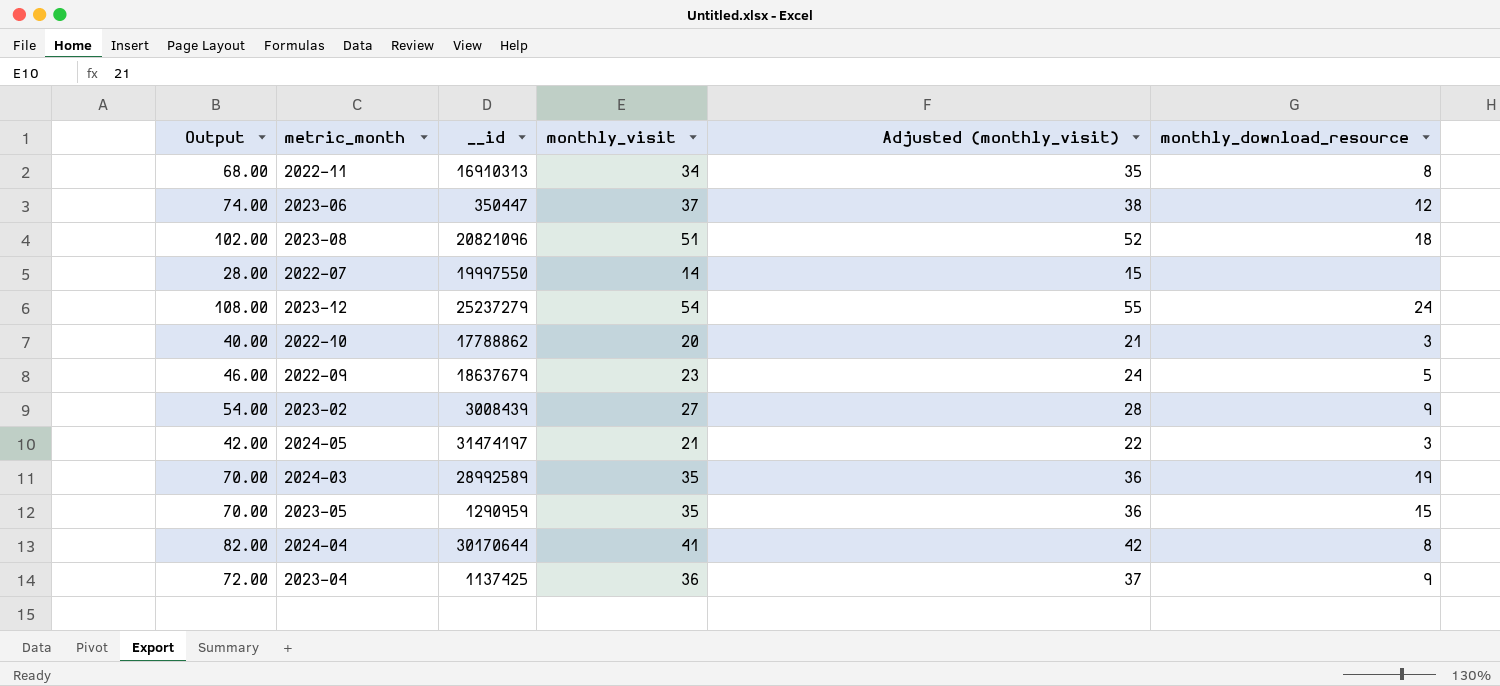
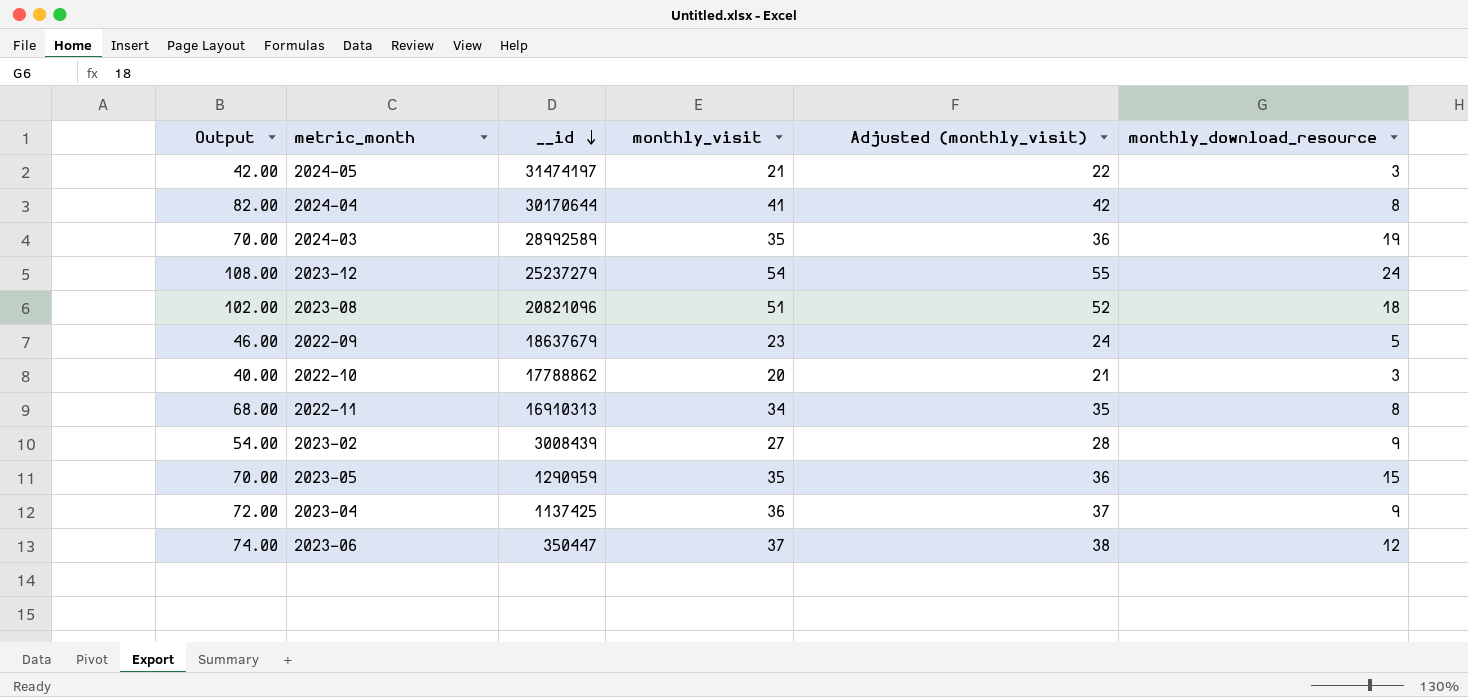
row order: none -> __id descending
row 2022-07: 28.00 | 19997550 | 14 | 15 | none -> none

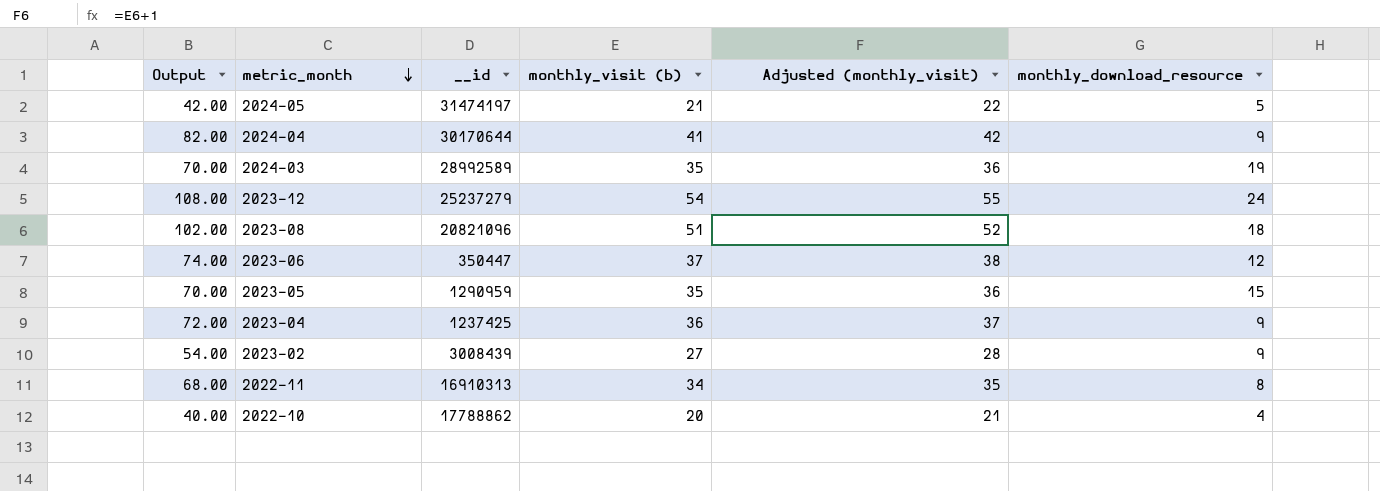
row order: __id descending -> metric_month descending
column name: monthly_visit -> monthly_visit (b)
row 2022-09: 46.00 | 18637679 | 23 | 24 | 5 -> none
2024-05 | monthly_download_resource: 3 -> 5
2024-04 | monthly_download_resource: 8 -> 9
2023-04 | __id: 1137425 -> 1237425
2022-10 | monthly_download_resource: 3 -> 4

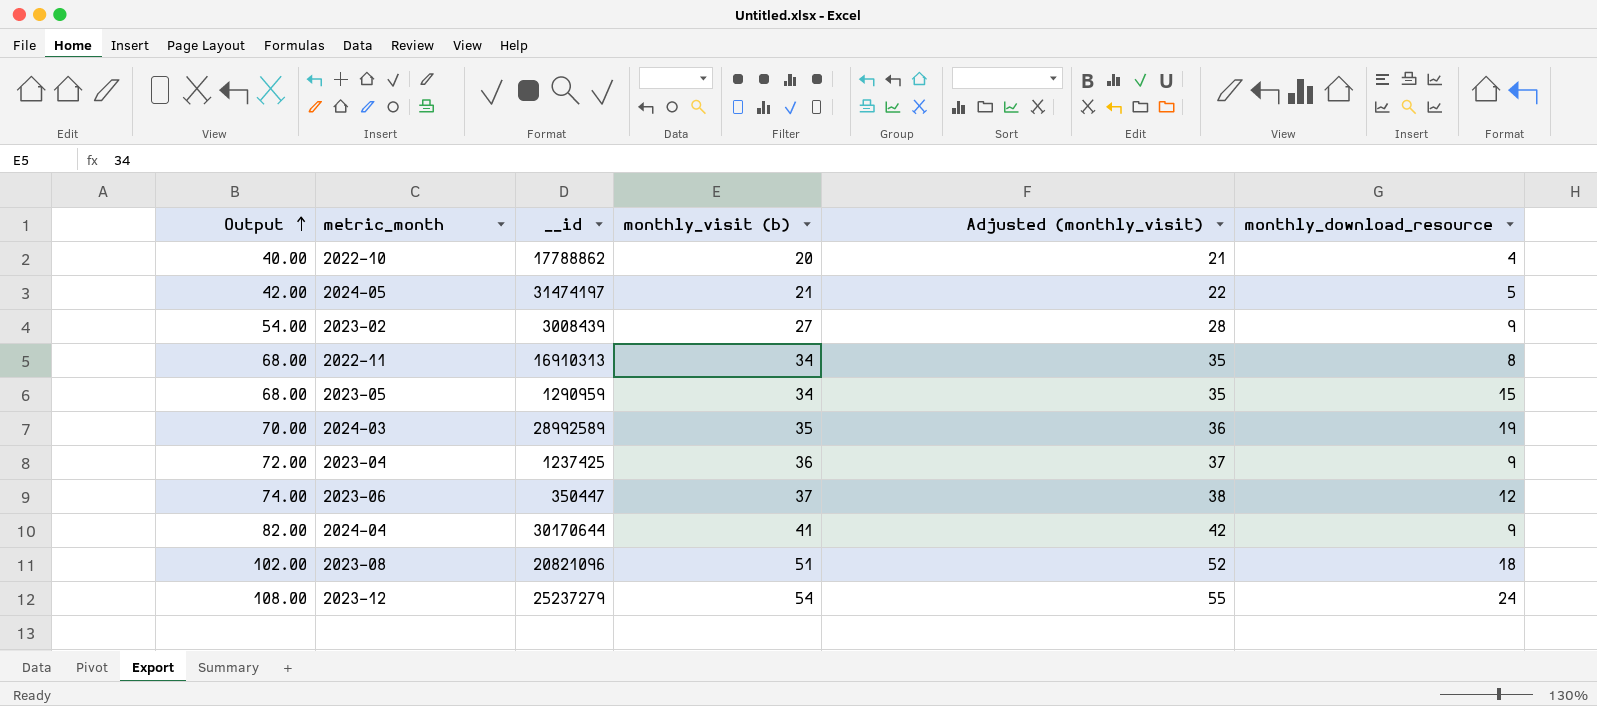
row order: metric_month descending -> Output ascending
2023-05 | Output: 70.00 -> 68.00
2023-05 | monthly_visit (b): 35 -> 34
2023-05 | Adjusted (monthly_visit): 36 -> 35

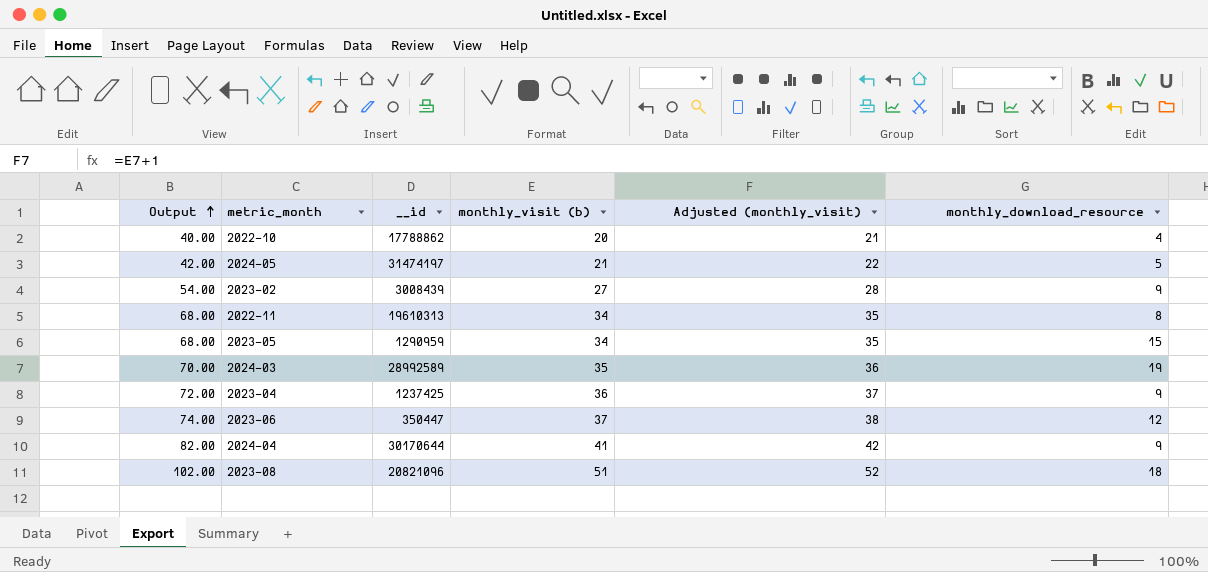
row 2023-12: 108.00 | 25237279 | 54 | 55 | 24 -> none
2022-11 | __id: 16910313 -> 19610313

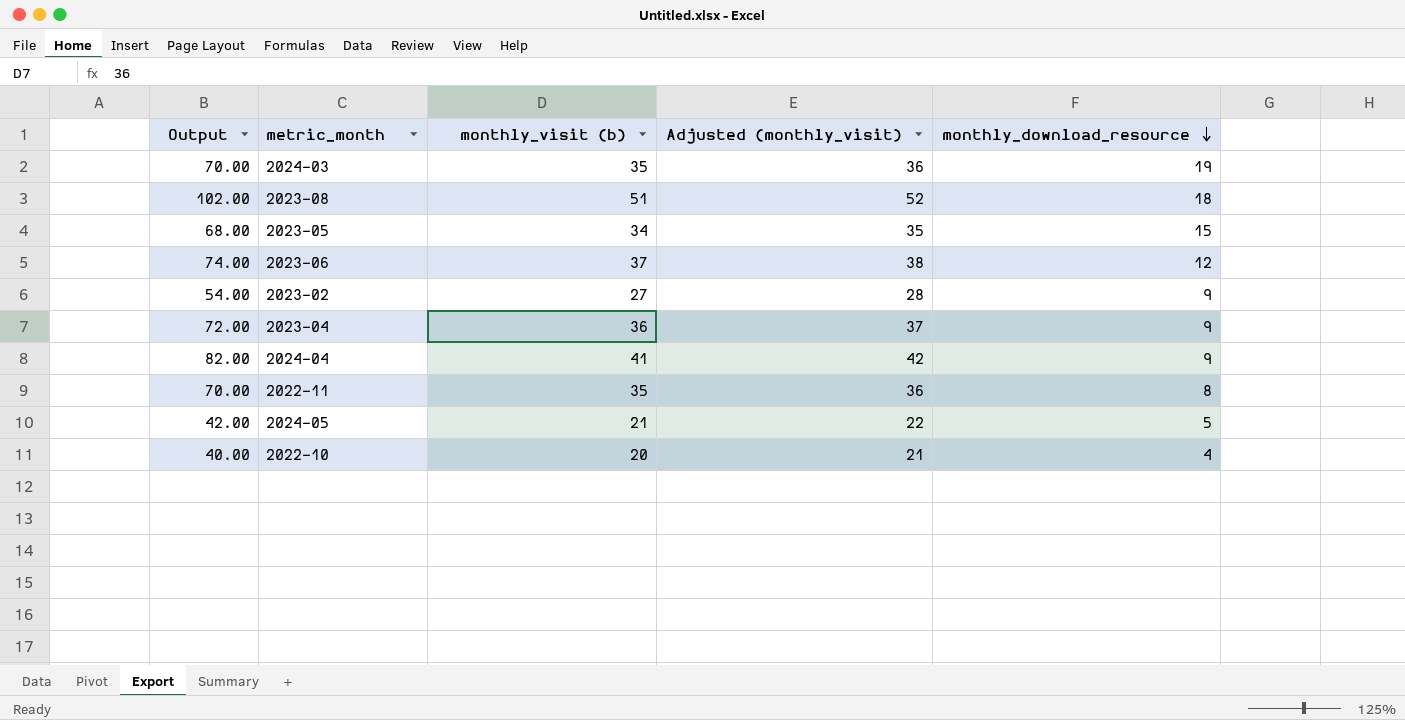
row order: Output ascending -> monthly_download_resource descending
column __id | position: 3 -> none
2022-11 | Output: 68.00 -> 70.00
2022-11 | monthly_visit (b): 34 -> 35
2022-11 | Adjusted (monthly_visit): 35 -> 36

